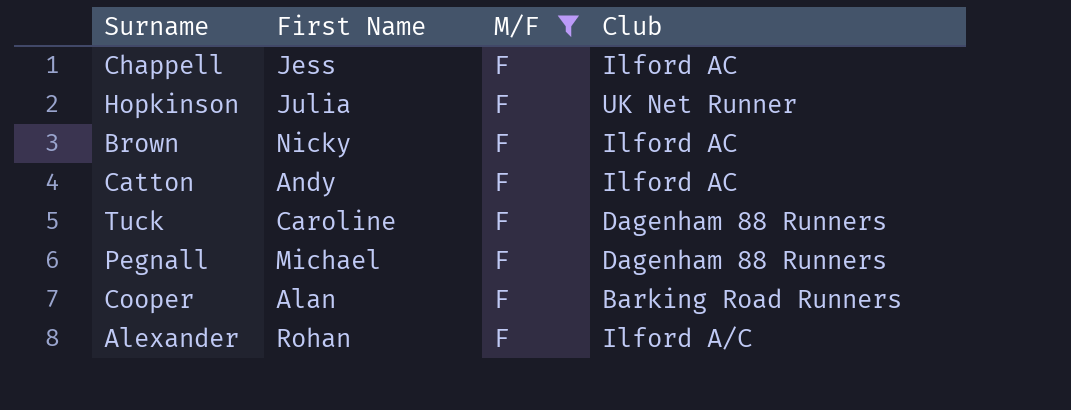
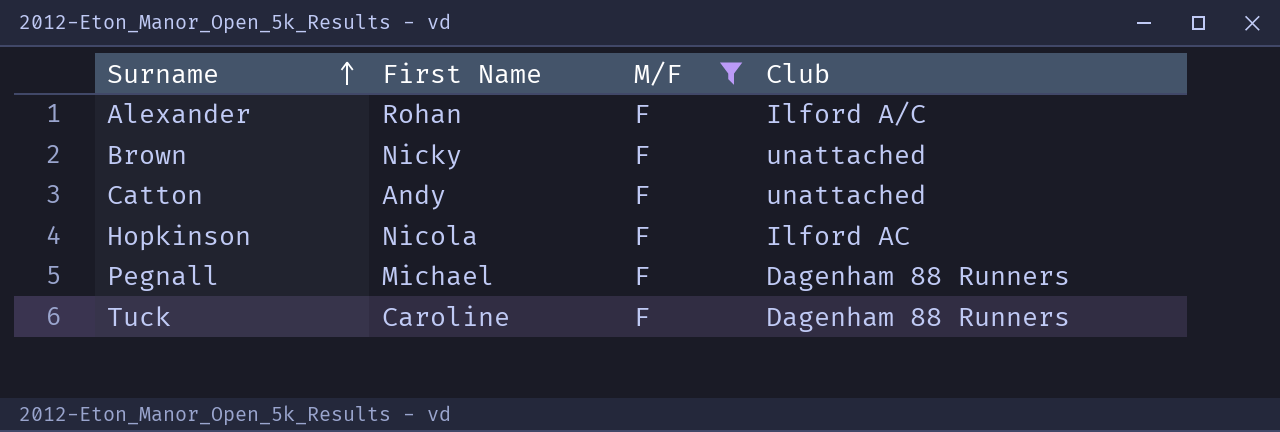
row order: none -> Surname ascending
row Chappell: Jess | F | Ilford AC -> none
row Cooper: Alan | F | Barking Road Runners -> none
Brown | Club: Ilford AC -> unattached
Catton | Club: Ilford AC -> unattached
Hopkinson | First Name: Julia -> Nicola
Hopkinson | Club: UK Net Runner -> Ilford AC

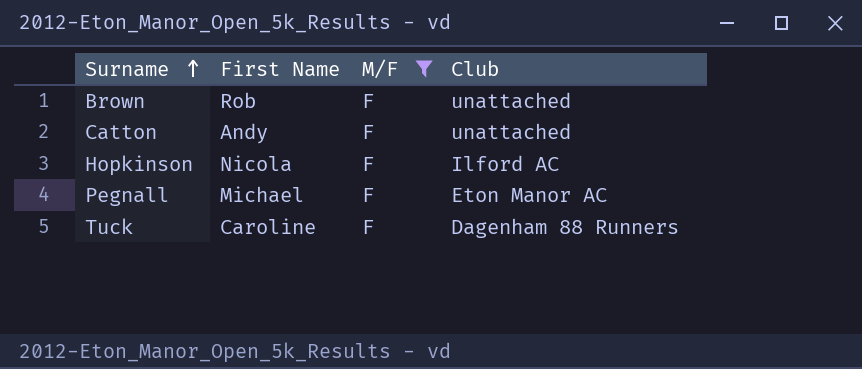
row Alexander: Rohan | F | Ilford A/C -> none
Brown | First Name: Nicky -> Rob
Pegnall | Club: Dagenham 88 Runners -> Eton Manor AC

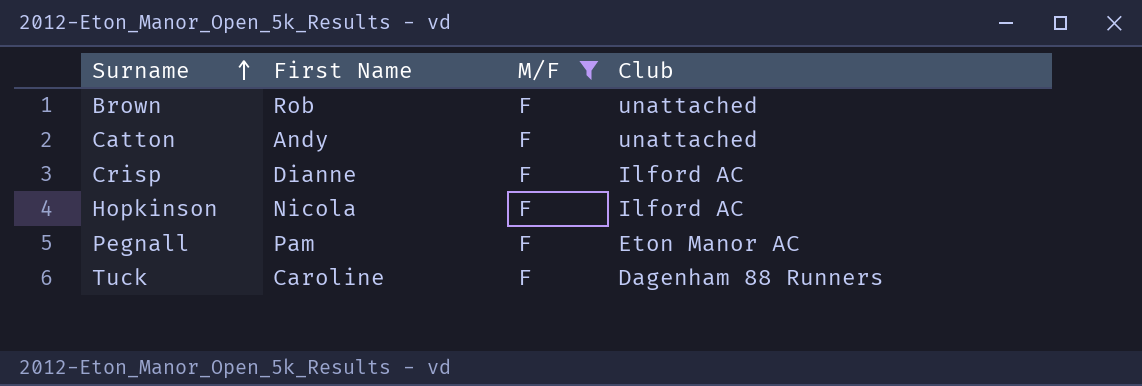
row Crisp: none -> Dianne | F | Ilford AC
Pegnall | First Name: Michael -> Pam

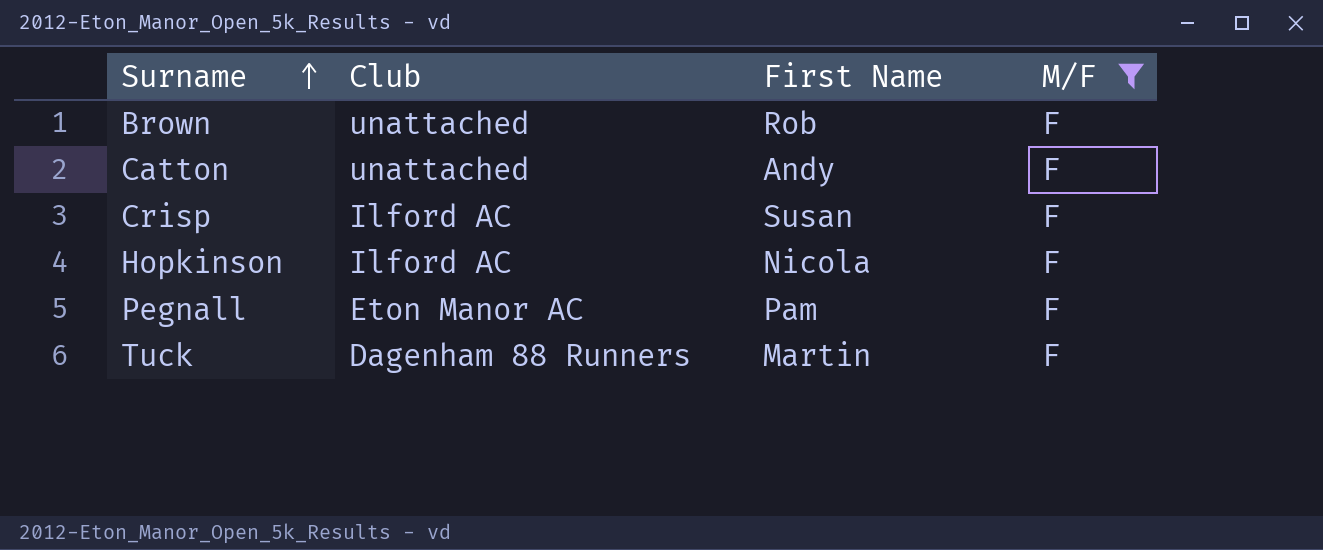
column Club | position: 4 -> 2
Crisp | First Name: Dianne -> Susan
Tuck | First Name: Caroline -> Martin

